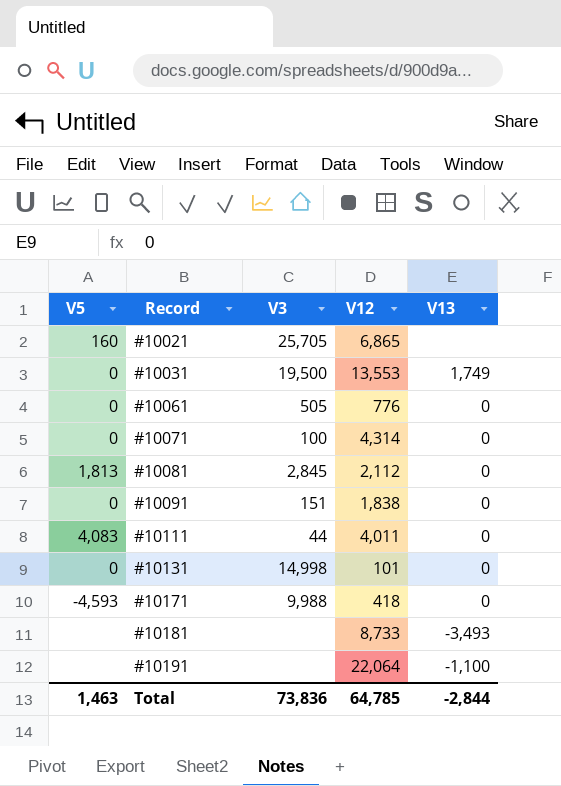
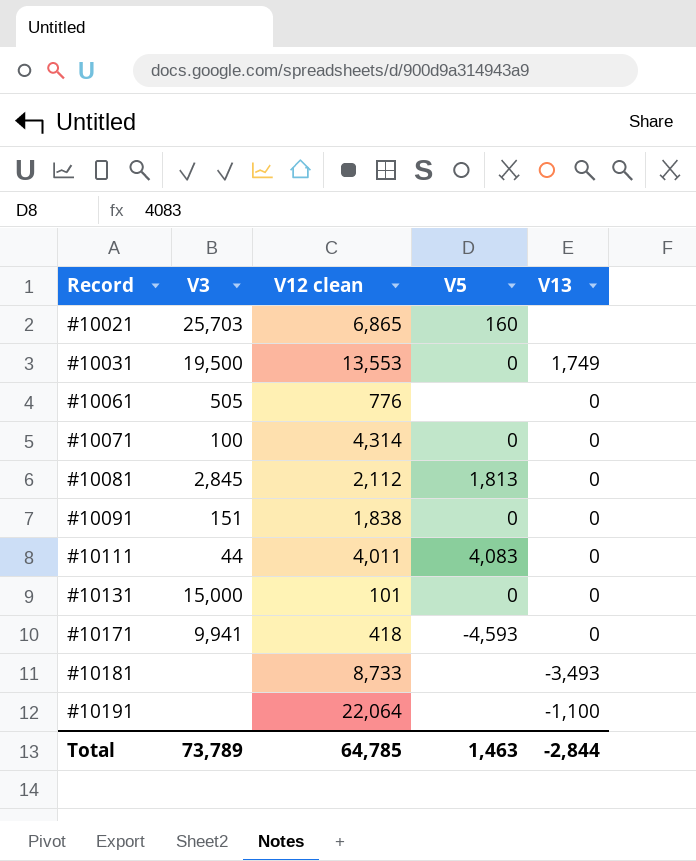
column name: V12 -> V12 clean
column V5 | position: 1 -> 4
#10021 | V3: 25,705 -> 25,703
#10061 | V5: 0 -> none
#10131 | V3: 14,998 -> 15,000
#10171 | V3: 9,988 -> 9,941
Total | V3: 73,836 -> 73,789

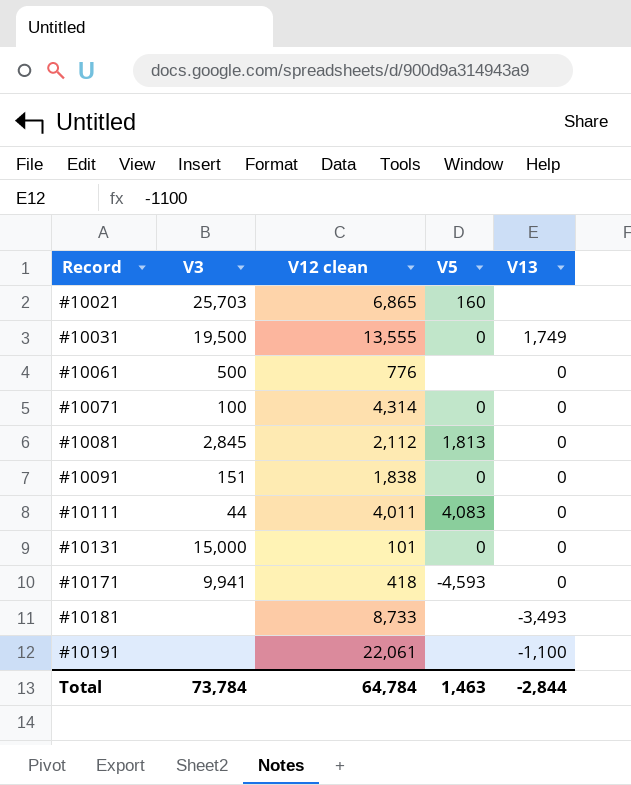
#10031 | V12 clean: 13,553 -> 13,555
#10061 | V3: 505 -> 500
#10191 | V12 clean: 22,064 -> 22,061
Total | V3: 73,789 -> 73,784
Total | V12 clean: 64,785 -> 64,784

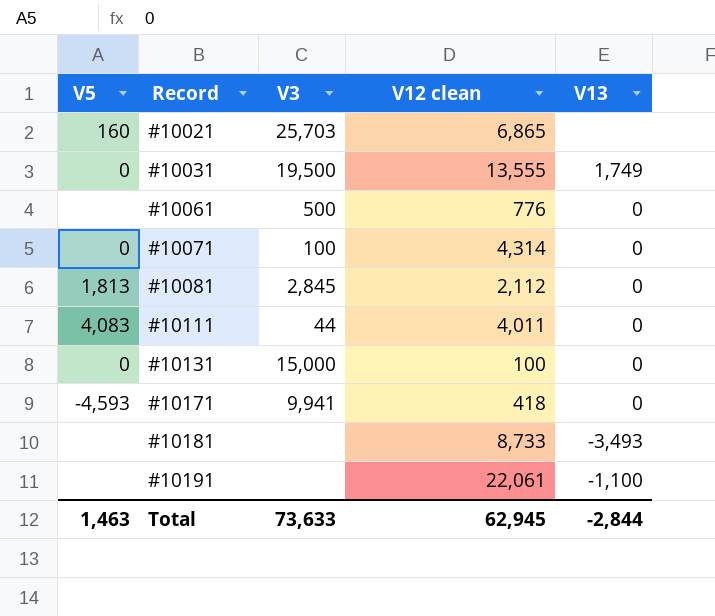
column V5 | position: 4 -> 1
row #10091: 151 | 1,838 | 0 | 0 -> none
#10131 | V12 clean: 101 -> 100
Total | V3: 73,784 -> 73,633
Total | V12 clean: 64,784 -> 62,945

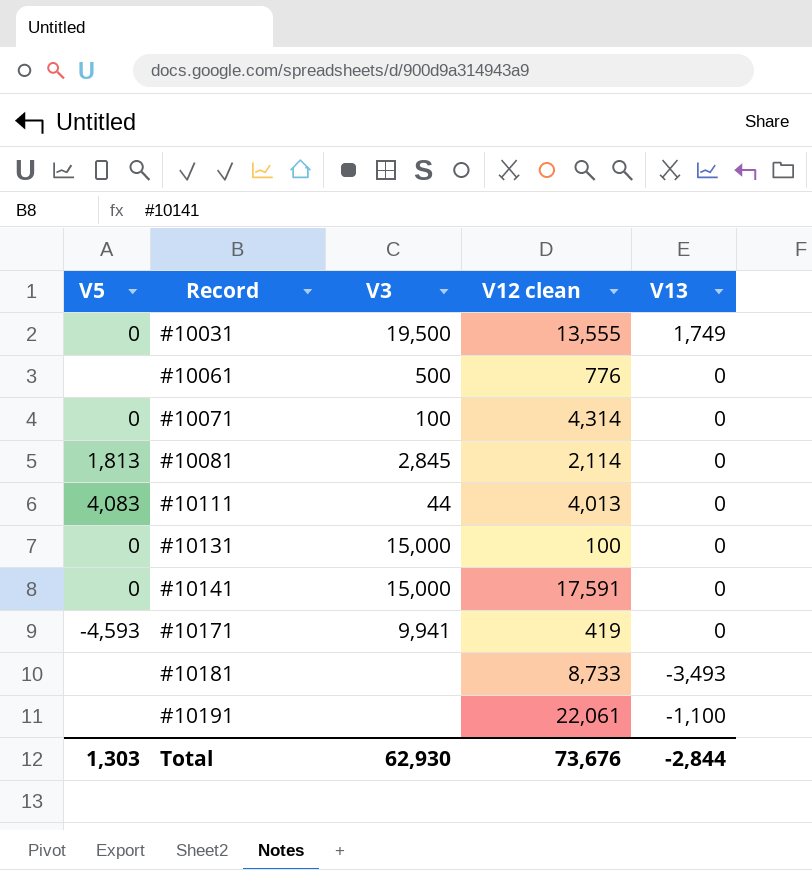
row #10021: 160 | 25,703 | 6,865 | none -> none
#10081 | V12 clean: 2,112 -> 2,114
#10111 | V12 clean: 4,011 -> 4,013
row #10141: none -> 0 | 15,000 | 17,591 | 0
#10171 | V12 clean: 418 -> 419
Total | V5: 1,463 -> 1,303
Total | V3: 73,633 -> 62,930
Total | V12 clean: 62,945 -> 73,676

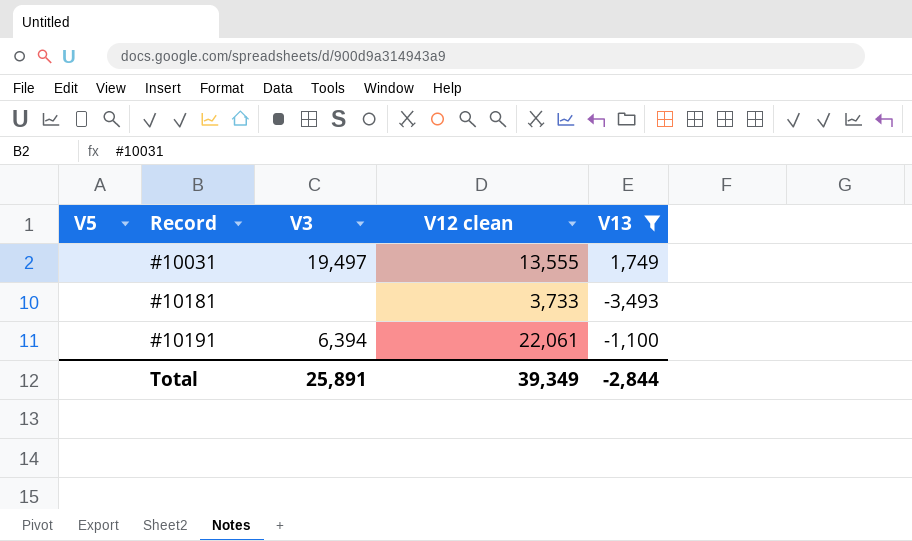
filter: none -> V13 != 0
#10031 | V5: 0 -> none
#10031 | V3: 19,500 -> 19,497
#10181 | V12 clean: 8,733 -> 3,733
#10191 | V3: none -> 6,394
Total | V5: 1,303 -> none
Total | V3: 62,930 -> 25,891
Total | V12 clean: 73,676 -> 39,349

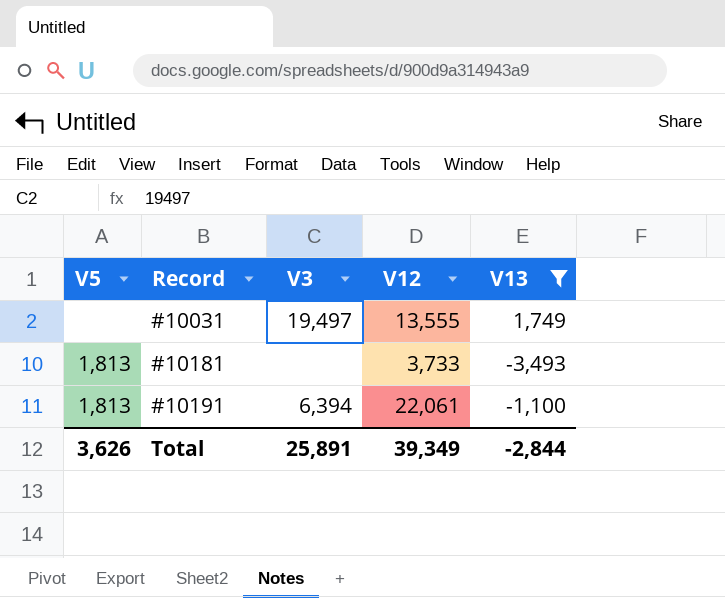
column name: V12 clean -> V12
#10181 | V5: none -> 1,813
#10191 | V5: none -> 1,813
Total | V5: none -> 3,626

